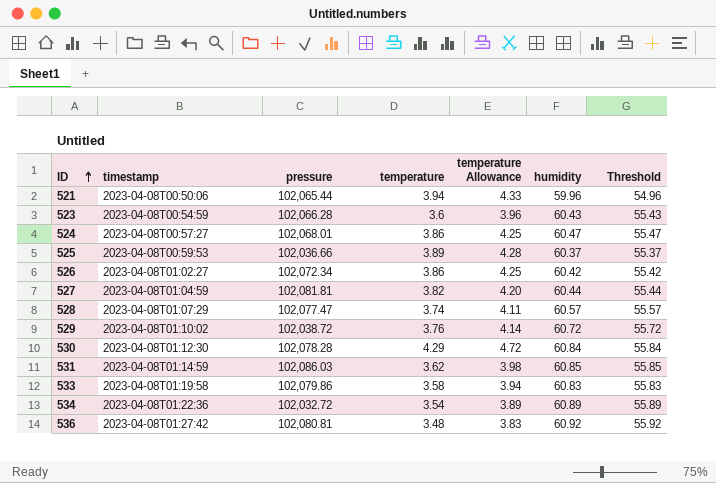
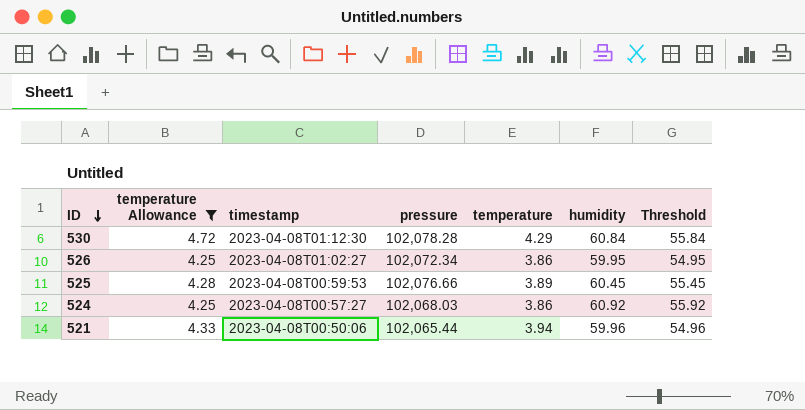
filter: none -> temperature Allowance >= 4.25
row order: ID ascending -> ID descending
column temperature Allowance | position: 5 -> 2
526 | humidity: 60.42 -> 59.95
526 | Threshold: 55.42 -> 54.95
525 | pressure: 102,036.66 -> 102,076.66
525 | humidity: 60.37 -> 60.45
525 | Threshold: 55.37 -> 55.45
524 | pressure: 102,068.01 -> 102,068.03
524 | humidity: 60.47 -> 60.92
524 | Threshold: 55.47 -> 55.92

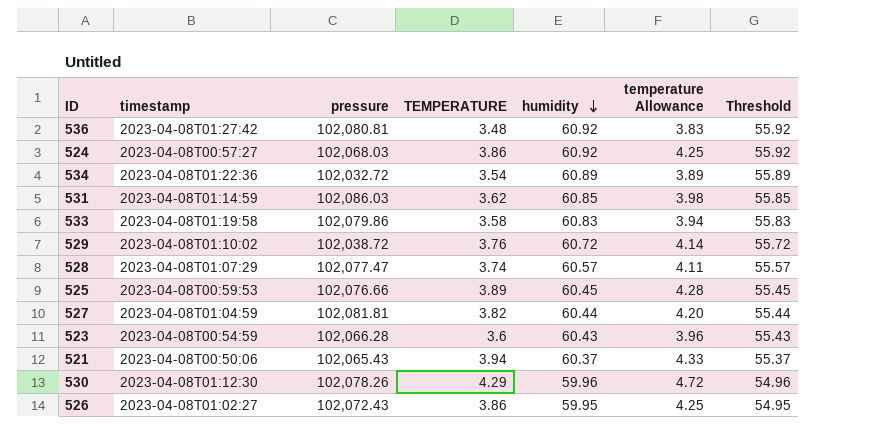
filter: temperature Allowance >= 4.25 -> none
row order: ID descending -> humidity descending
column name: temperature -> TEMPERATURE
column temperature Allowance | position: 2 -> 6
521 | pressure: 102,065.44 -> 102,065.43
521 | humidity: 59.96 -> 60.37
521 | Threshold: 54.96 -> 55.37
530 | pressure: 102,078.28 -> 102,078.26
530 | humidity: 60.84 -> 59.96
530 | Threshold: 55.84 -> 54.96
526 | pressure: 102,072.34 -> 102,072.43

